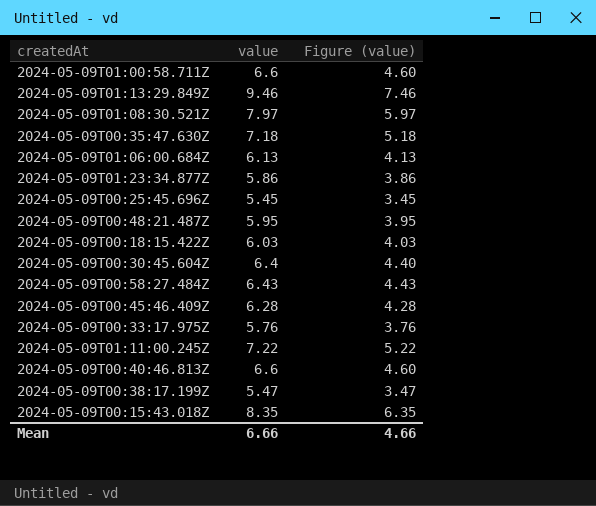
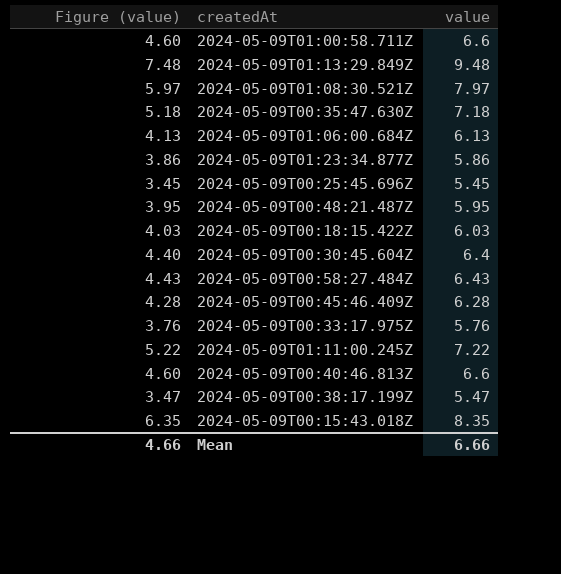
column Figure (value) | position: 3 -> 1
2024-05-09T01:13:29.849Z | Figure (value): 7.46 -> 7.48
2024-05-09T01:13:29.849Z | value: 9.46 -> 9.48

